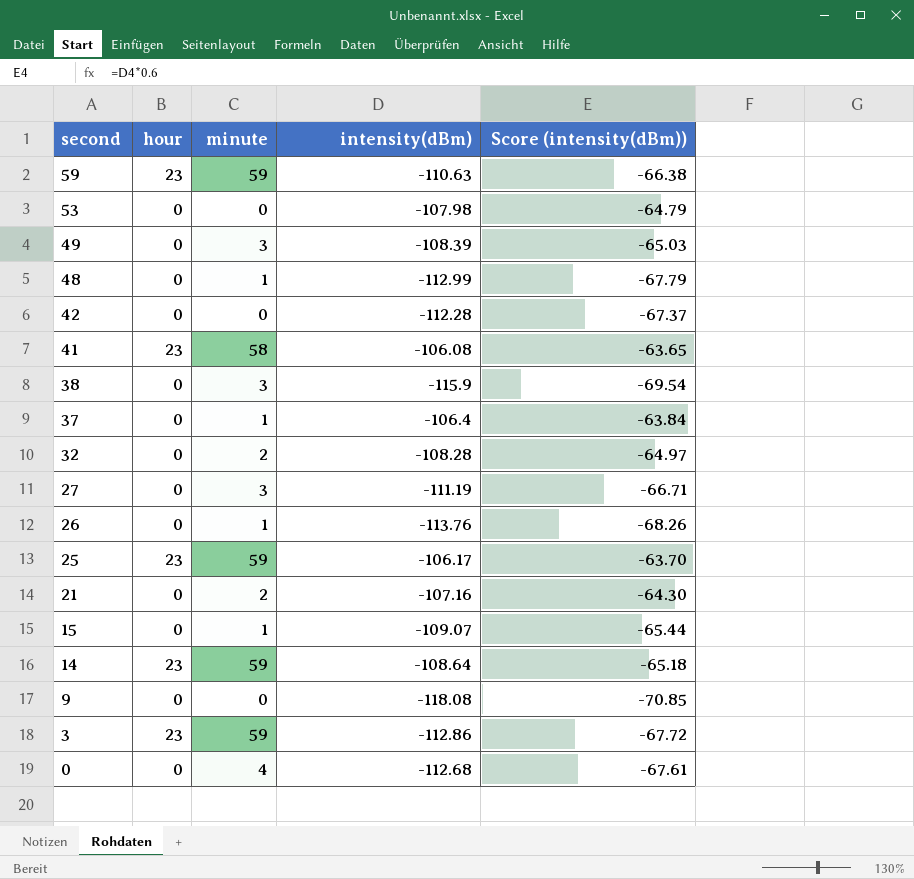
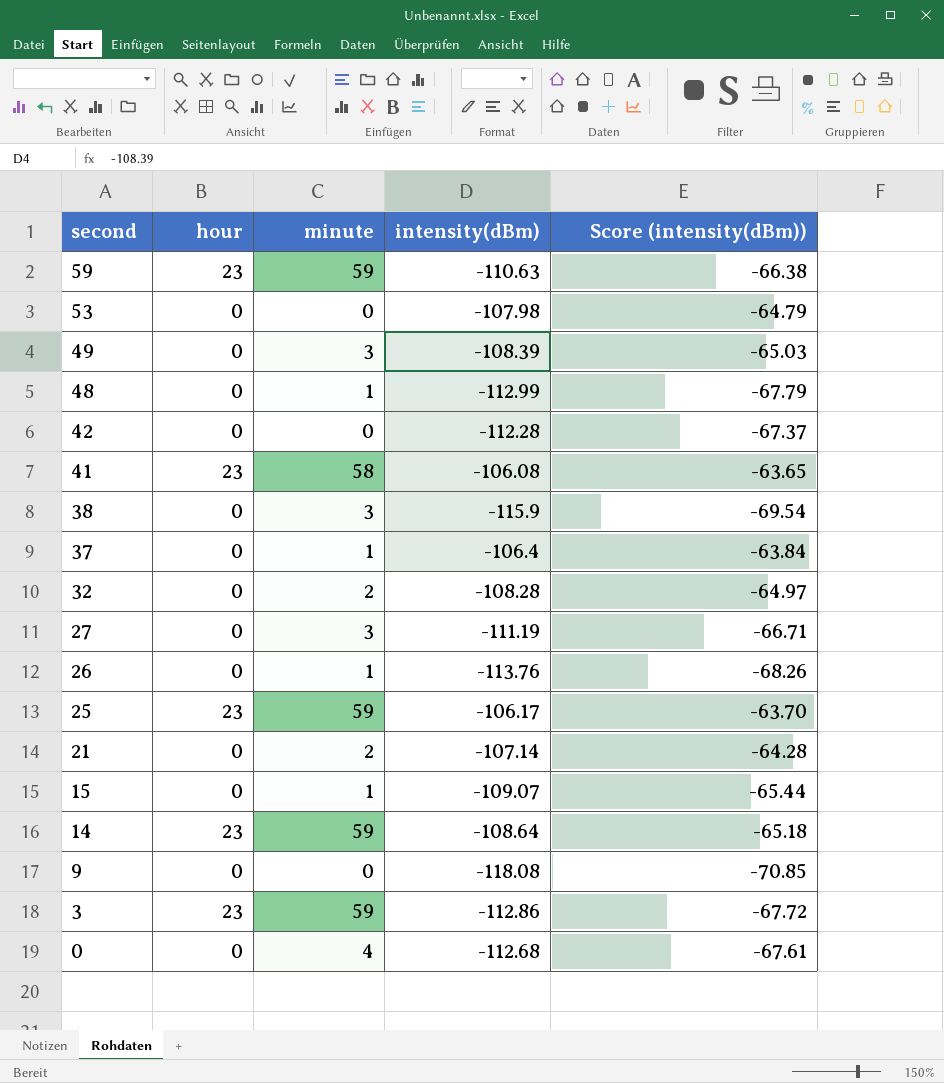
21 | intensity(dBm): -107.16 -> -107.14
21 | Score (intensity(dBm)): -64.30 -> -64.28

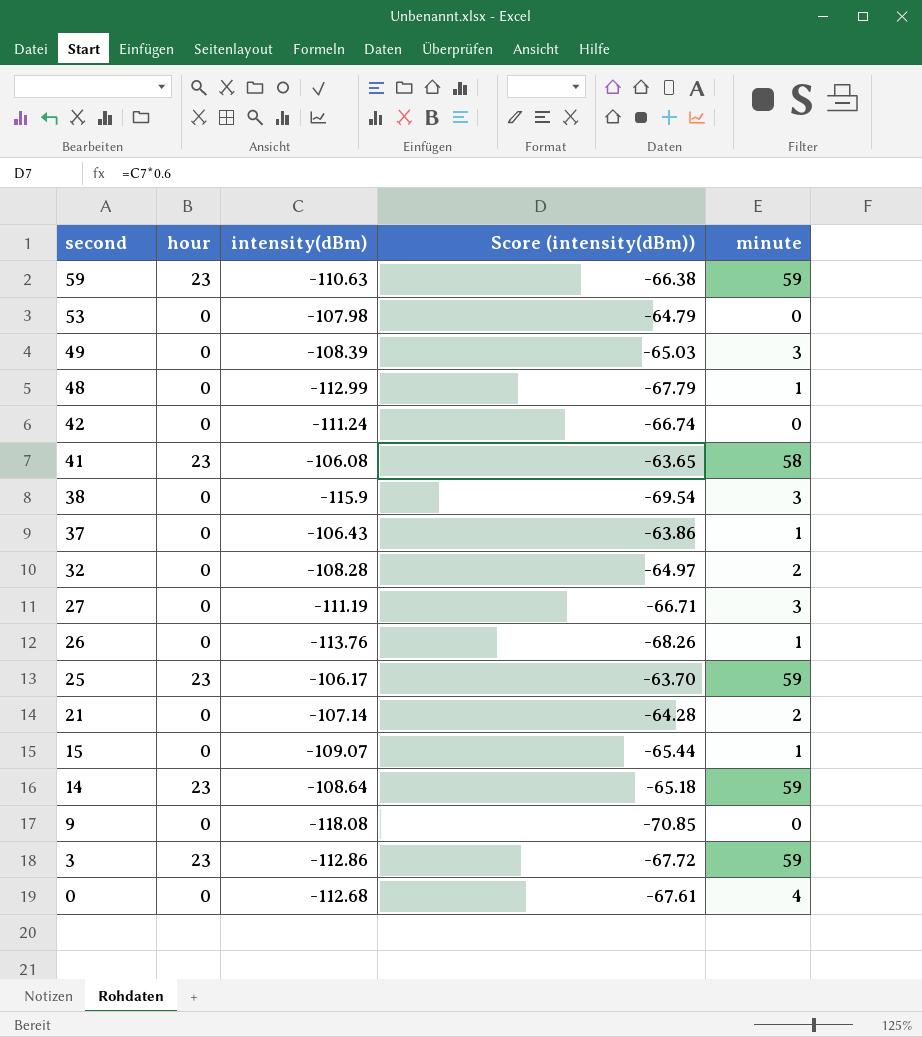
column minute | position: 3 -> 5
42 | intensity(dBm): -112.28 -> -111.24
42 | Score (intensity(dBm)): -67.37 -> -66.74
37 | intensity(dBm): -106.4 -> -106.43
37 | Score (intensity(dBm)): -63.84 -> -63.86

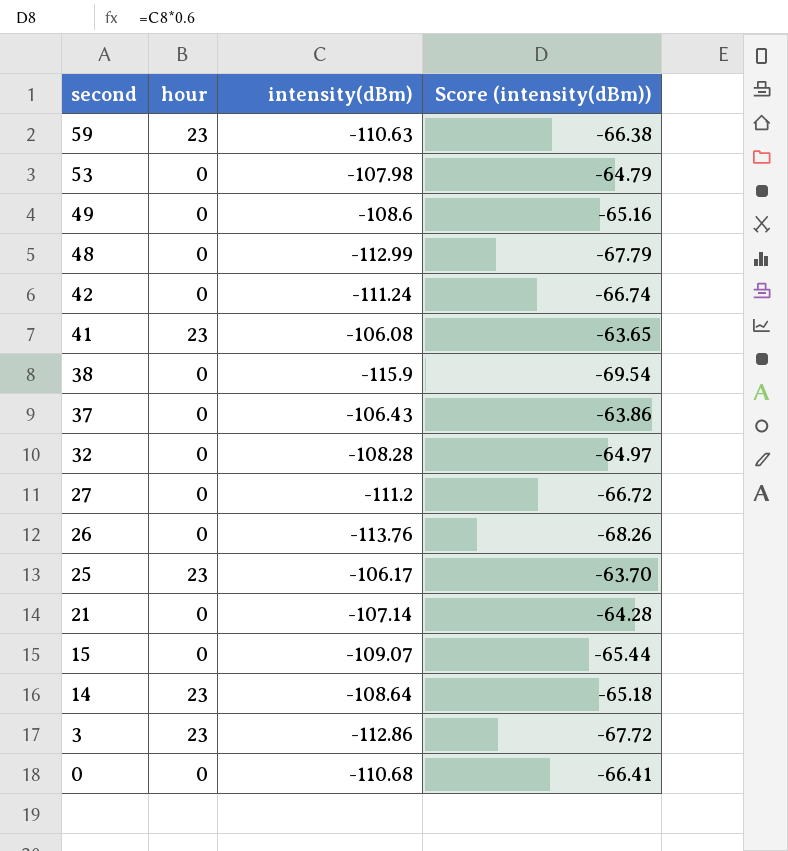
column minute | position: 5 -> none
row 9: 0 | -118.08 | -70.85 | 0 -> none
49 | intensity(dBm): -108.39 -> -108.6
49 | Score (intensity(dBm)): -65.03 -> -65.16
27 | intensity(dBm): -111.19 -> -111.2
27 | Score (intensity(dBm)): -66.71 -> -66.72
0 | intensity(dBm): -112.68 -> -110.68
0 | Score (intensity(dBm)): -67.61 -> -66.41

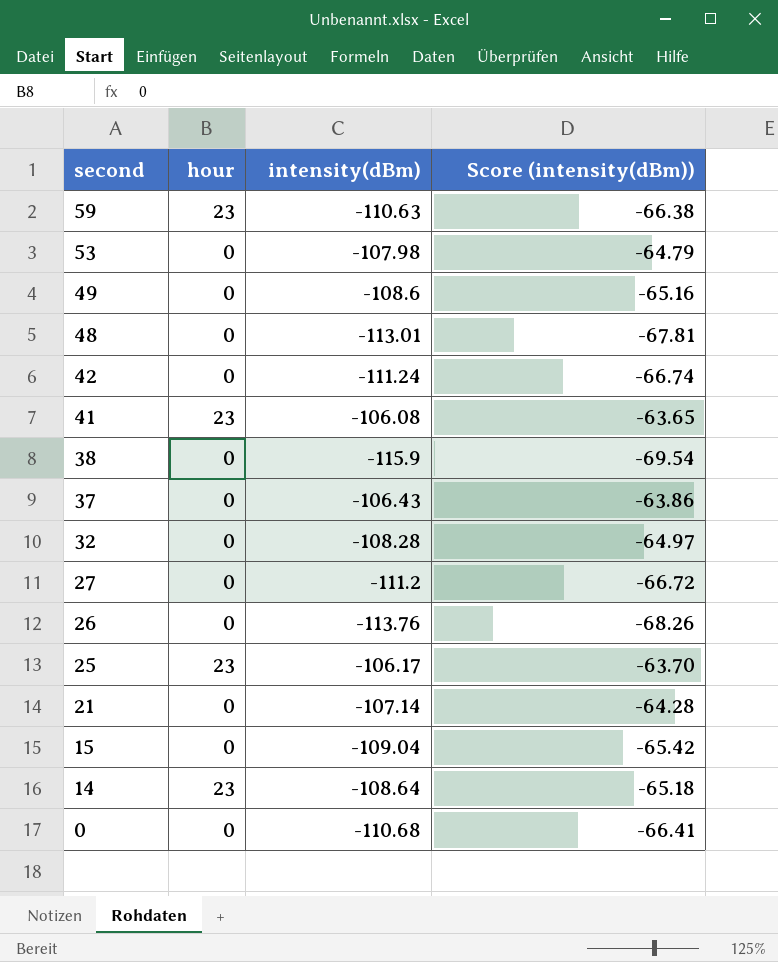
row 3: 23 | -112.86 | -67.72 -> none
48 | intensity(dBm): -112.99 -> -113.01
48 | Score (intensity(dBm)): -67.79 -> -67.81
15 | intensity(dBm): -109.07 -> -109.04
15 | Score (intensity(dBm)): -65.44 -> -65.42

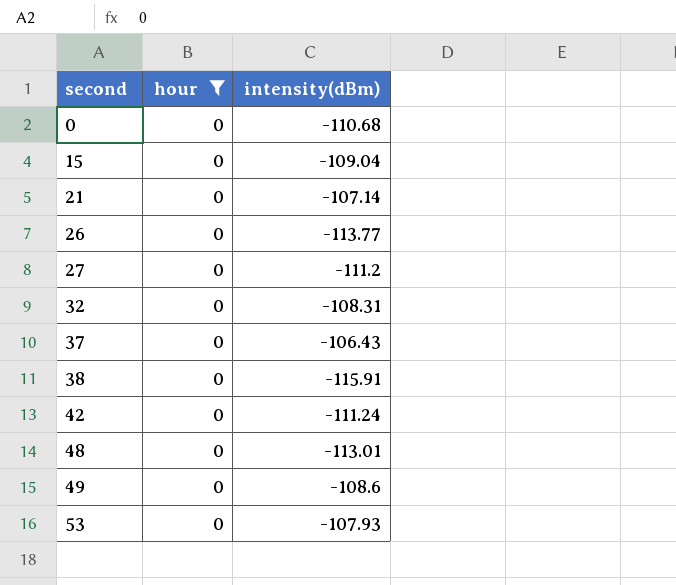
filter: none -> hour = 0
row order: second descending -> second ascending
column Score (intensity(dBm)) | formula: [intensity(dBm)] * 0.6 -> none
26 | intensity(dBm): -113.76 -> -113.77
32 | intensity(dBm): -108.28 -> -108.31
38 | intensity(dBm): -115.9 -> -115.91
53 | intensity(dBm): -107.98 -> -107.93

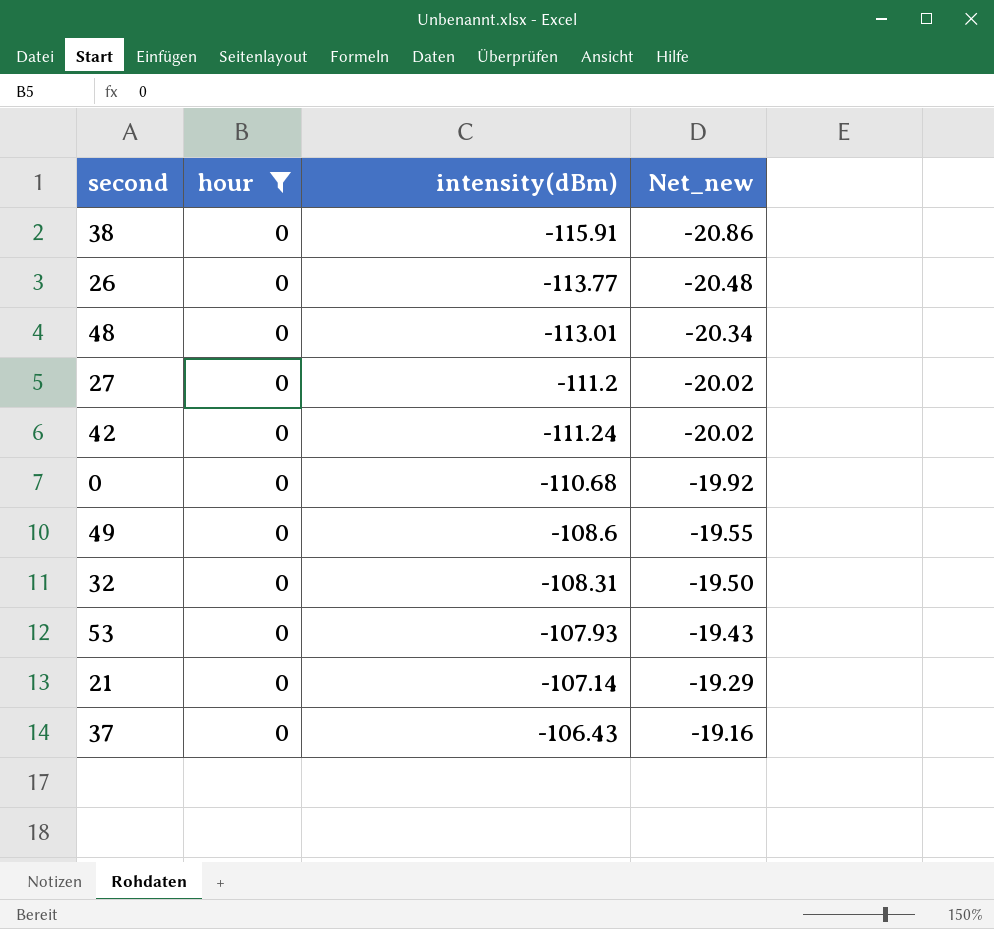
row order: second ascending -> Net_new ascending
column Net_new | formula: none -> [intensity(dBm)] * 0.18
row 15: 0 | -109.04 -> none

